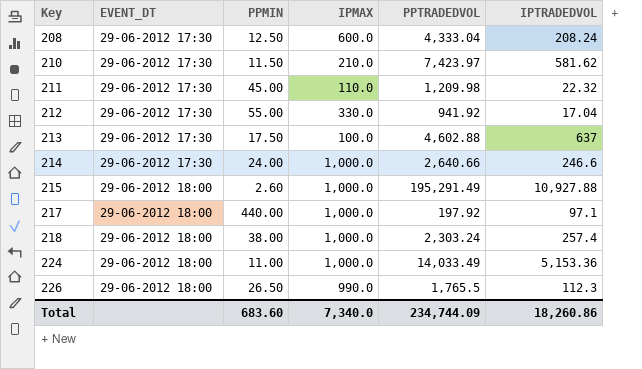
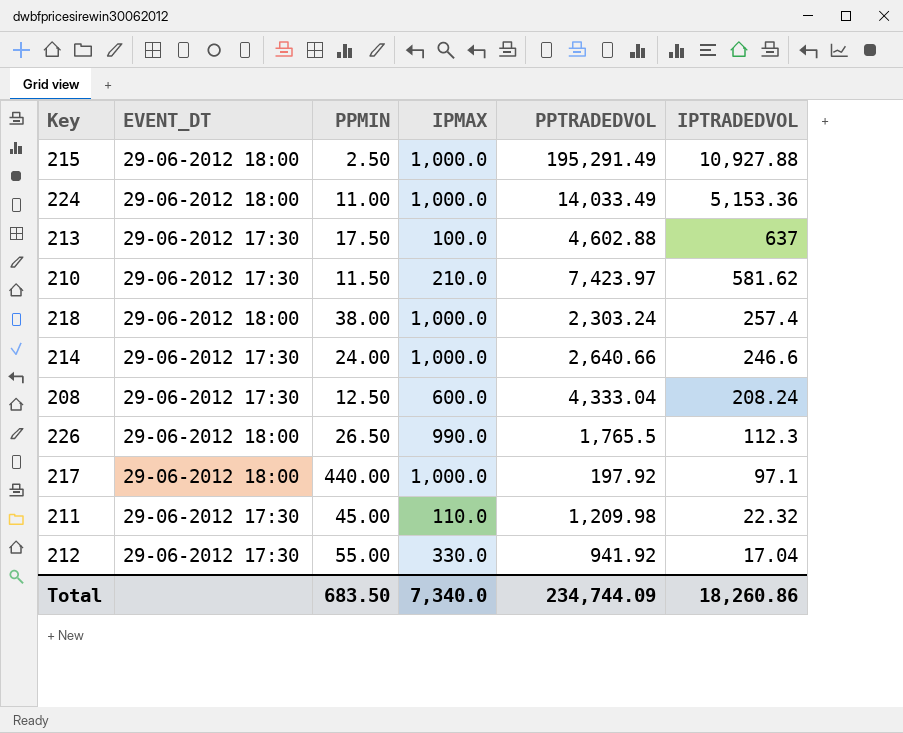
row order: Key ascending -> IPTRADEDVOL descending
215 | PPMIN: 2.60 -> 2.50
Total | PPMIN: 683.60 -> 683.50

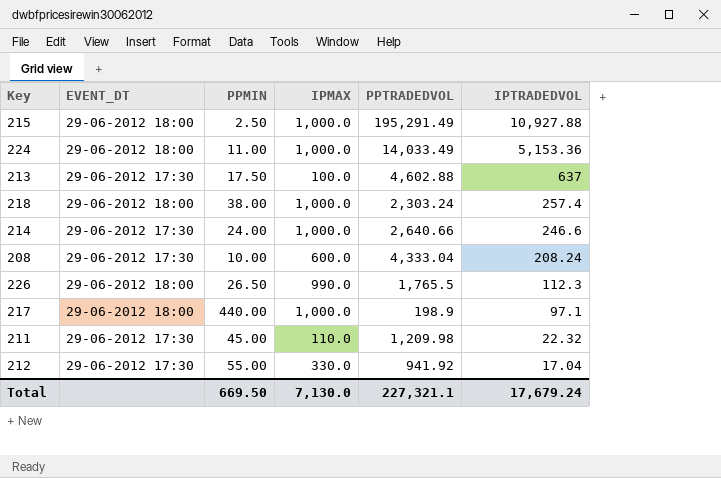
row 210: 29-06-2012 17:30 | 11.50 | 210.0 | 7,423.97 | 581.62 -> none
208 | PPMIN: 12.50 -> 10.00
217 | PPTRADEDVOL: 197.92 -> 198.9
Total | PPMIN: 683.50 -> 669.50
Total | IPMAX: 7,340.0 -> 7,130.0
Total | PPTRADEDVOL: 234,744.09 -> 227,321.1
Total | IPTRADEDVOL: 18,260.86 -> 17,679.24

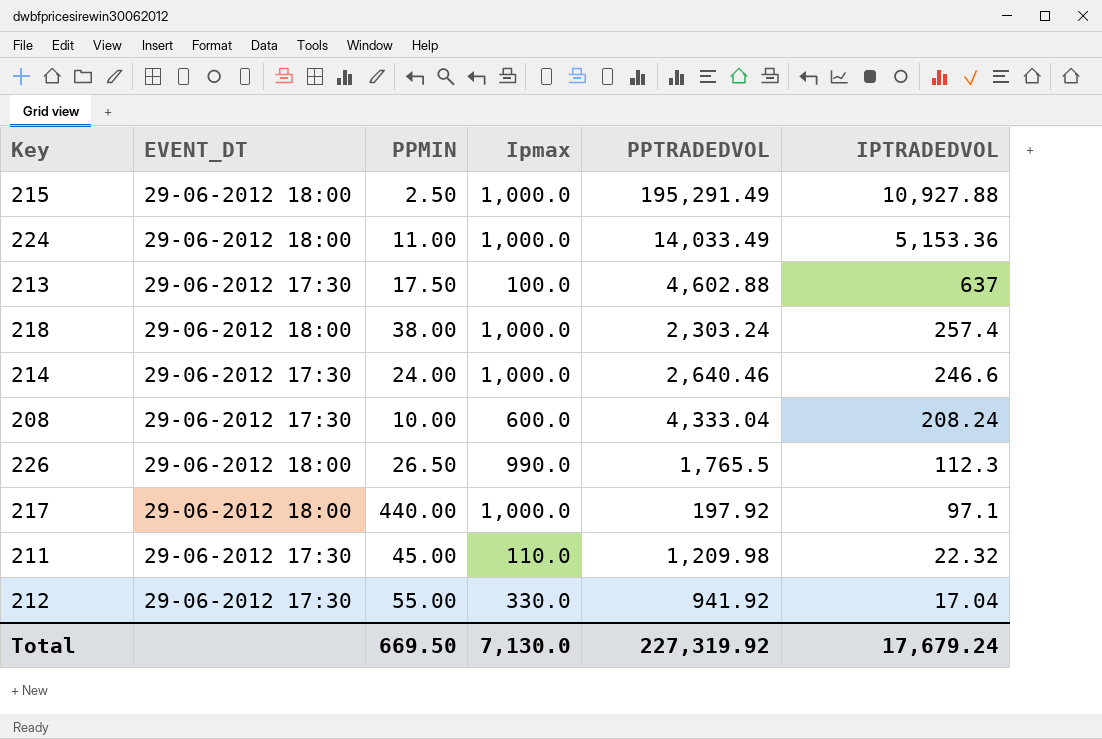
column name: IPMAX -> Ipmax
214 | PPTRADEDVOL: 2,640.66 -> 2,640.46
217 | PPTRADEDVOL: 198.9 -> 197.92
Total | PPTRADEDVOL: 227,321.1 -> 227,319.92

